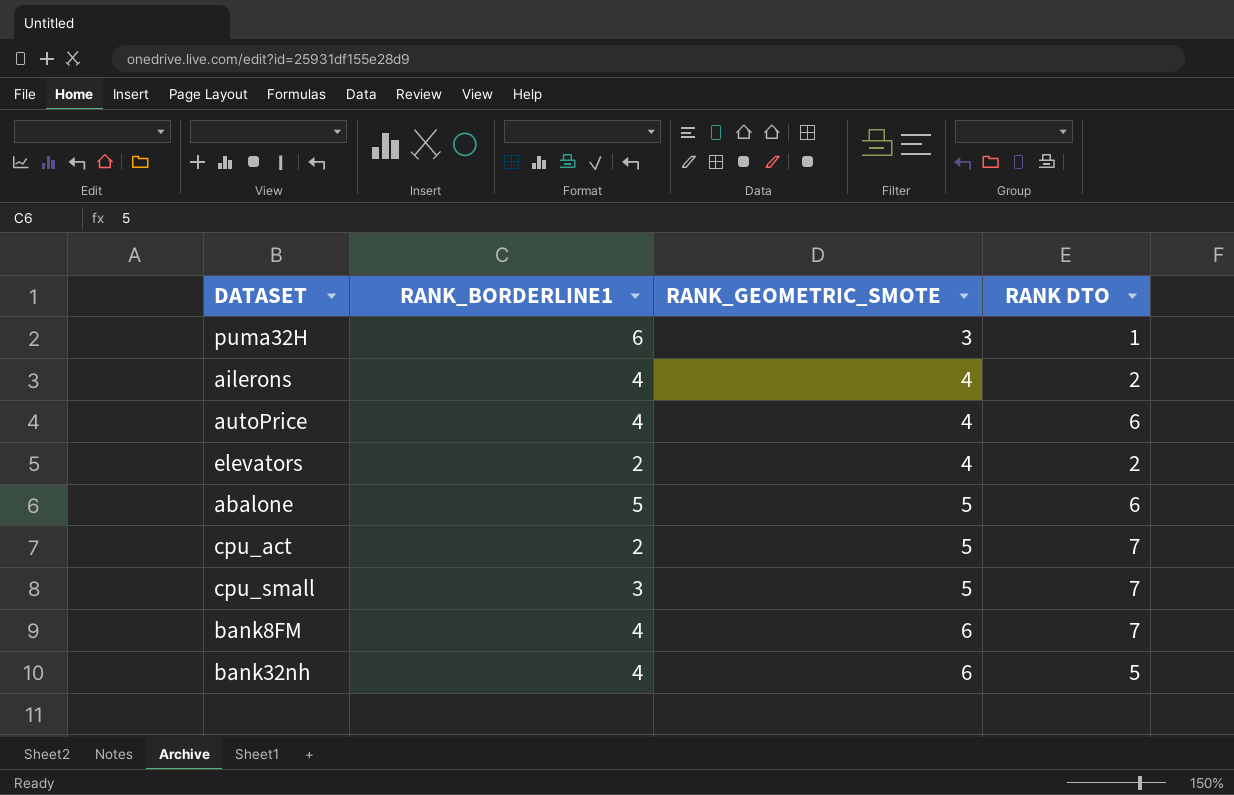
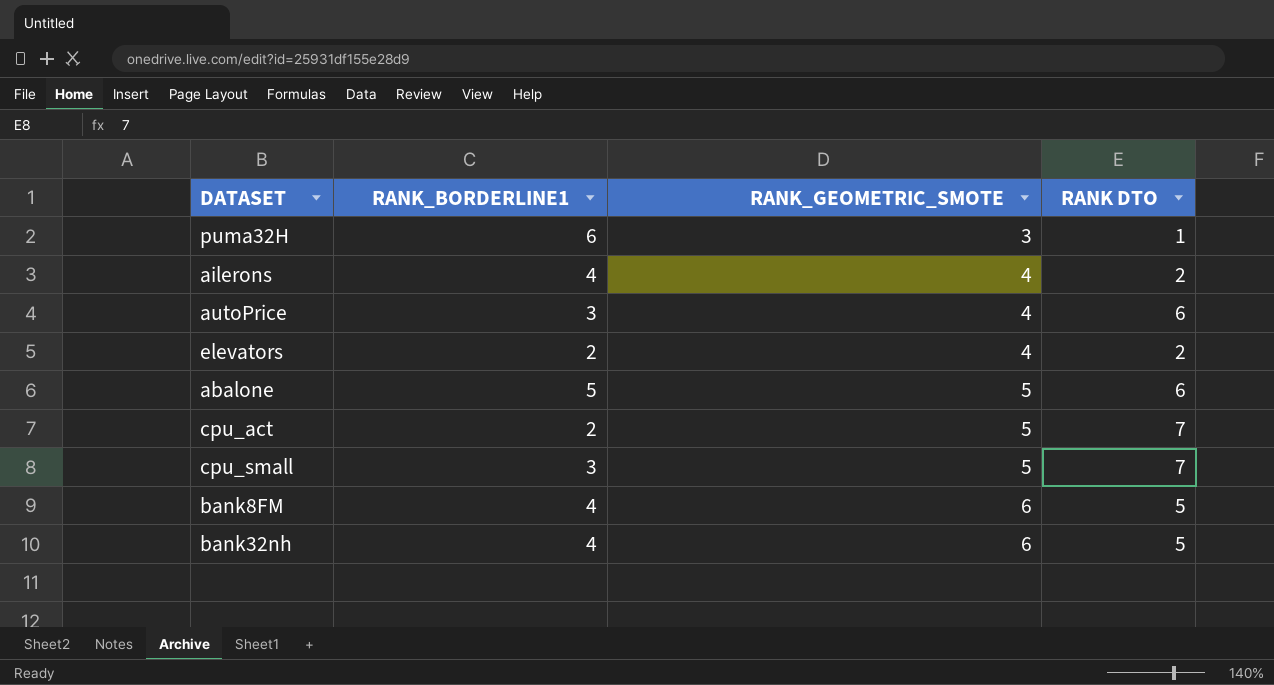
autoPrice | RANK_BORDERLINE1: 4 -> 3
bank8FM | RANK DTO: 7 -> 5

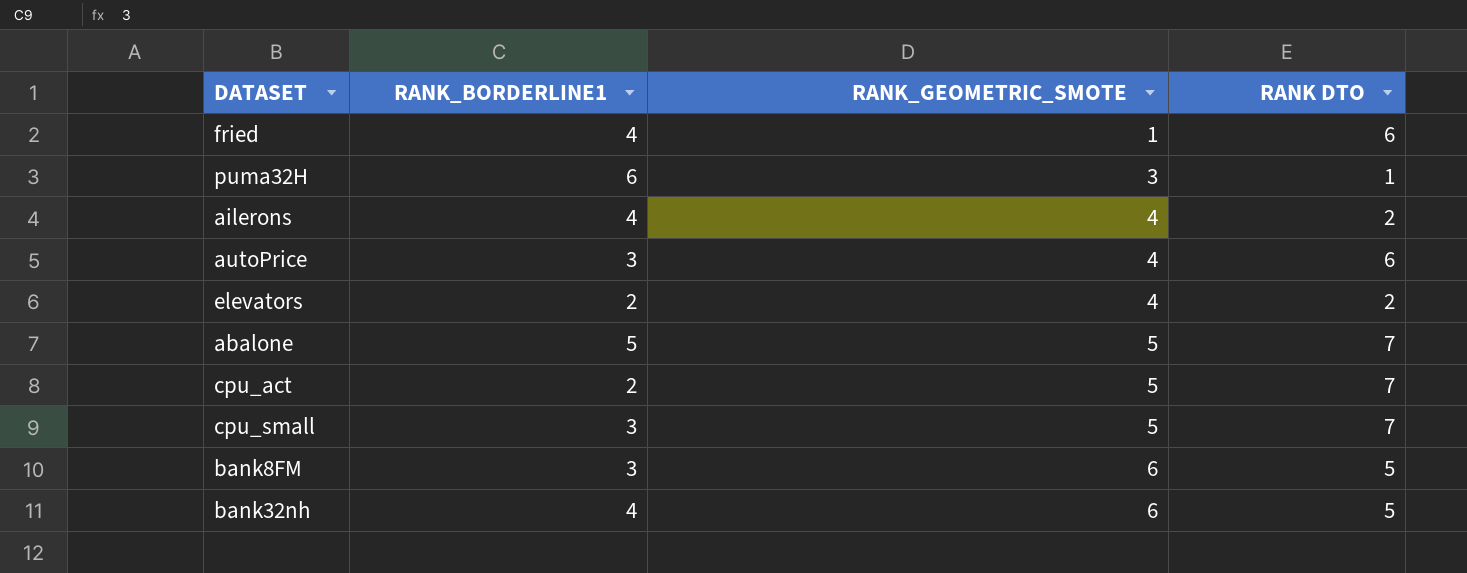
row fried: none -> 4 | 1 | 6
abalone | RANK DTO: 6 -> 7
bank8FM | RANK_BORDERLINE1: 4 -> 3

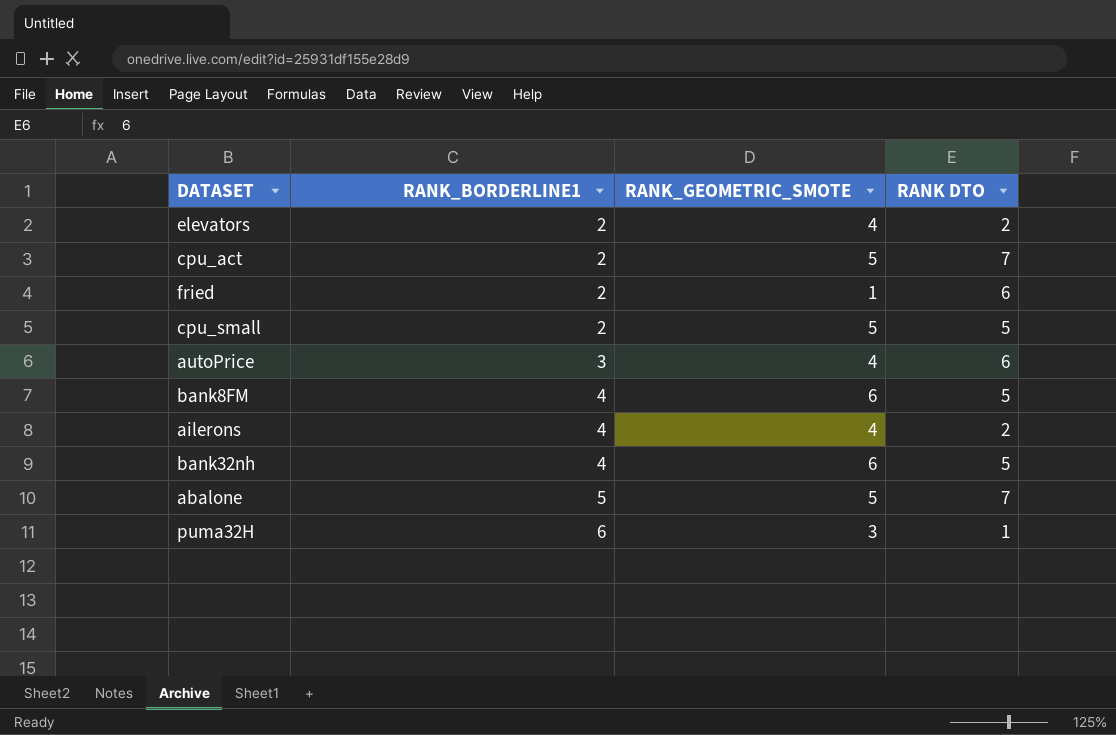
row order: RANK_GEOMETRIC_SMOTE ascending -> RANK_BORDERLINE1 ascending
fried | RANK_BORDERLINE1: 4 -> 2
cpu_small | RANK_BORDERLINE1: 3 -> 2
cpu_small | RANK DTO: 7 -> 5
bank8FM | RANK_BORDERLINE1: 3 -> 4

